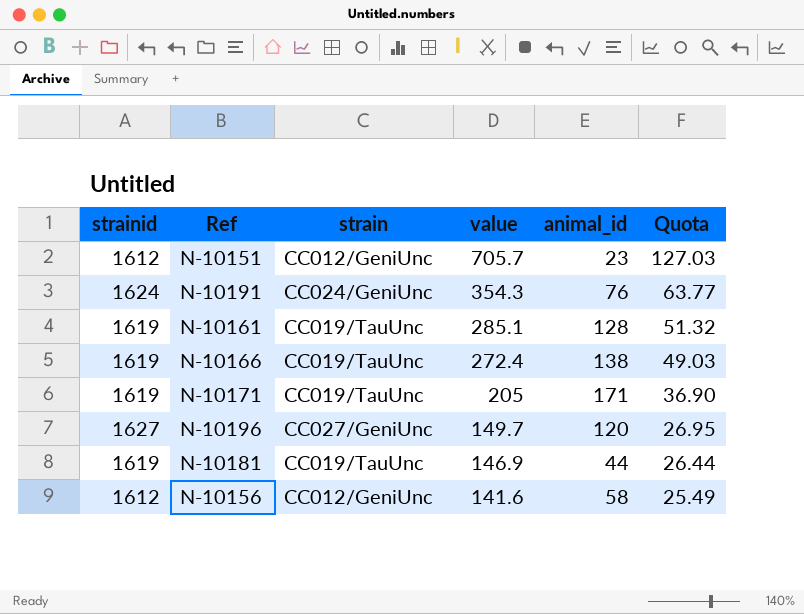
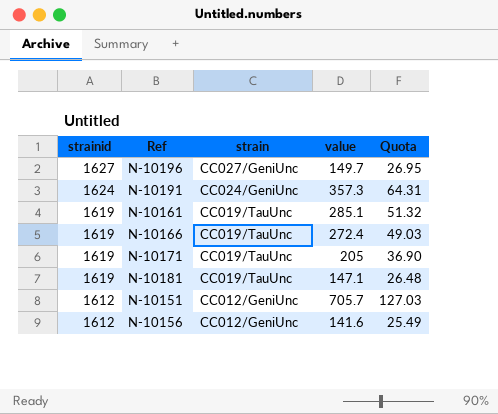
row order: value descending -> strainid descending
column animal_id | position: 5 -> none
N-10191 | value: 354.3 -> 357.3
N-10191 | Quota: 63.77 -> 64.31
N-10181 | value: 146.9 -> 147.1
N-10181 | Quota: 26.44 -> 26.48

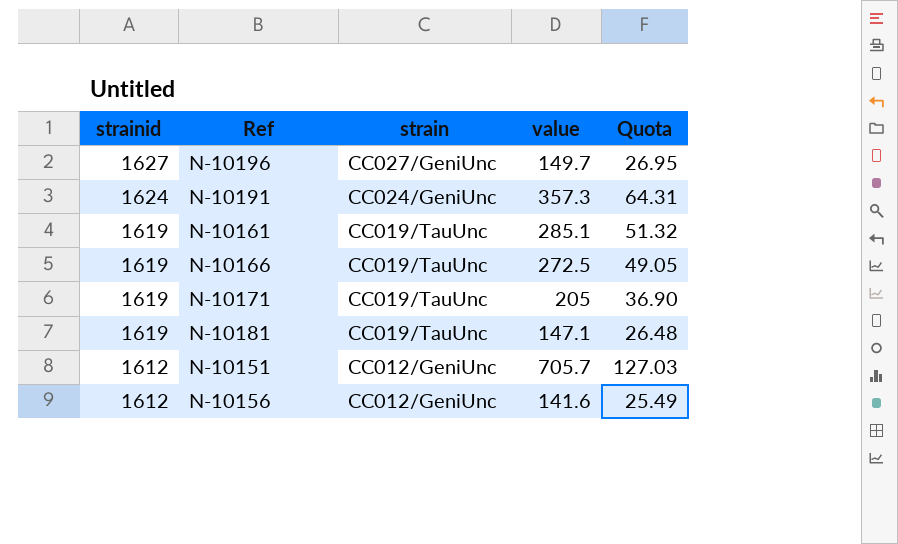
N-10166 | value: 272.4 -> 272.5
N-10166 | Quota: 49.03 -> 49.05

